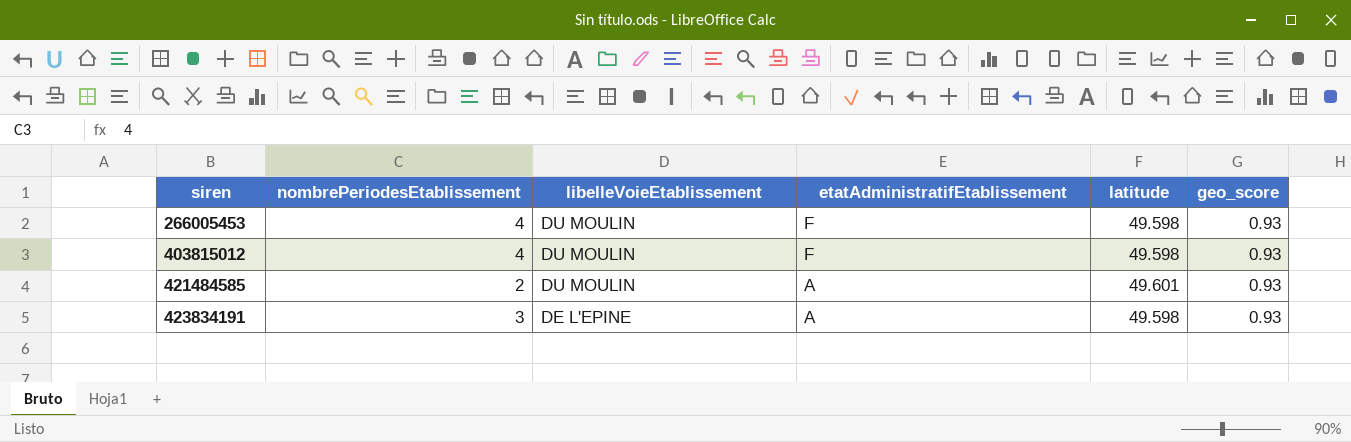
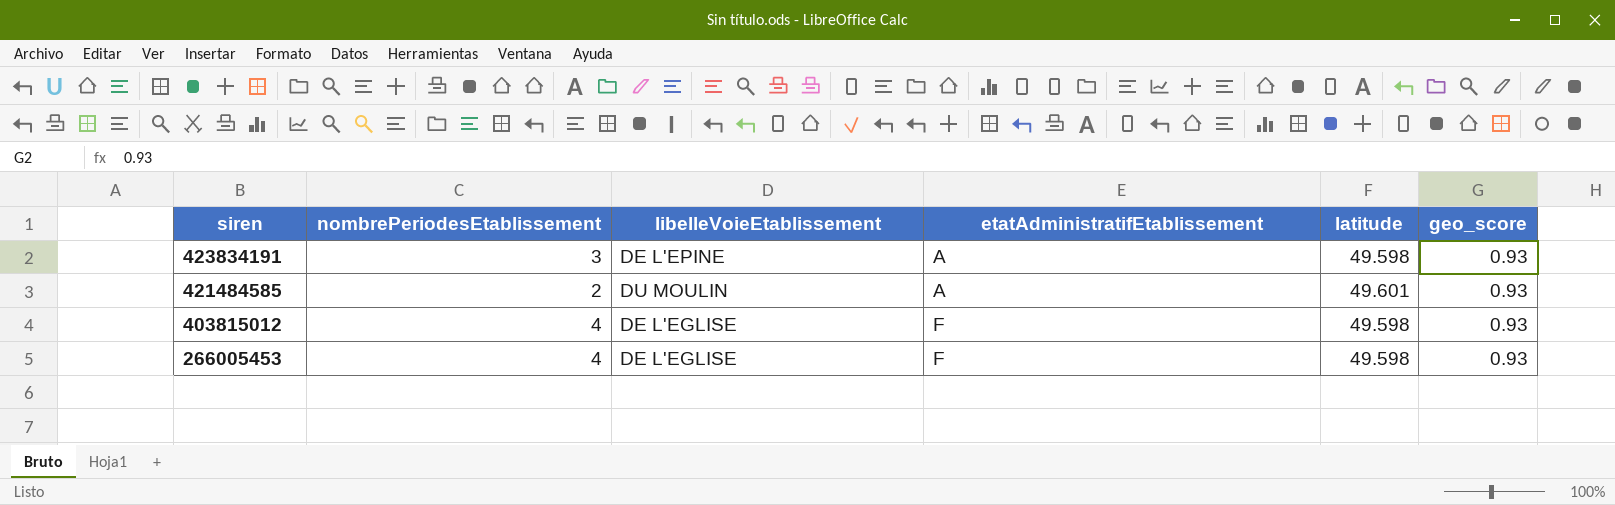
row order: siren ascending -> siren descending
403815012 | libelleVoieEtablissement: DU MOULIN -> DE L'EGLISE
266005453 | libelleVoieEtablissement: DU MOULIN -> DE L'EGLISE

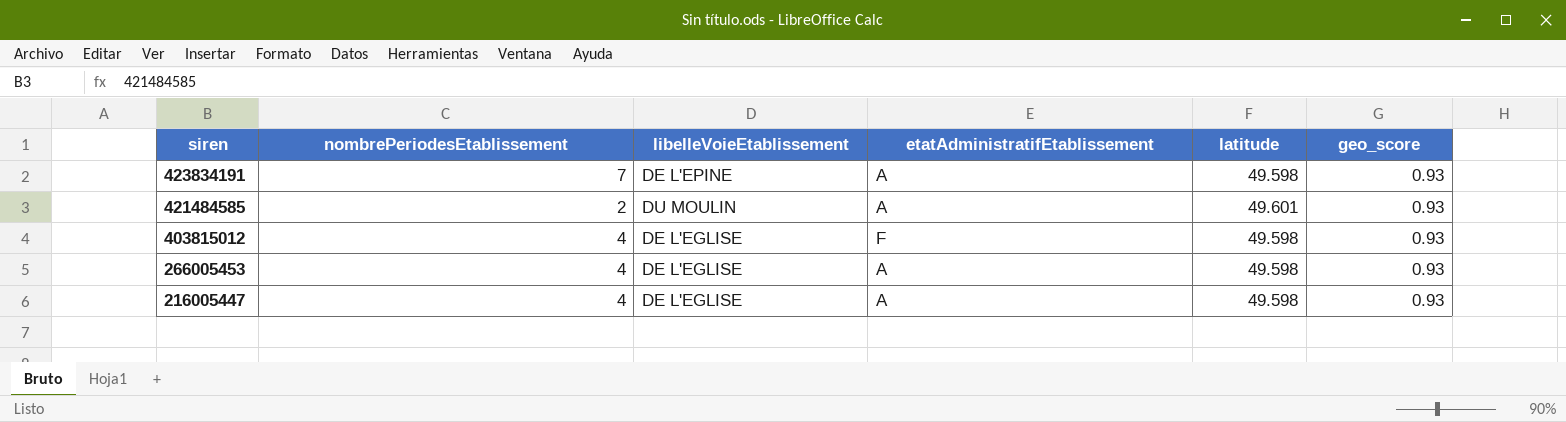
423834191 | nombrePeriodesEtablissement: 3 -> 7
266005453 | etatAdministratifEtablissement: F -> A
row 216005447: none -> 4 | DE L'EGLISE | A | 49.598 | 0.93

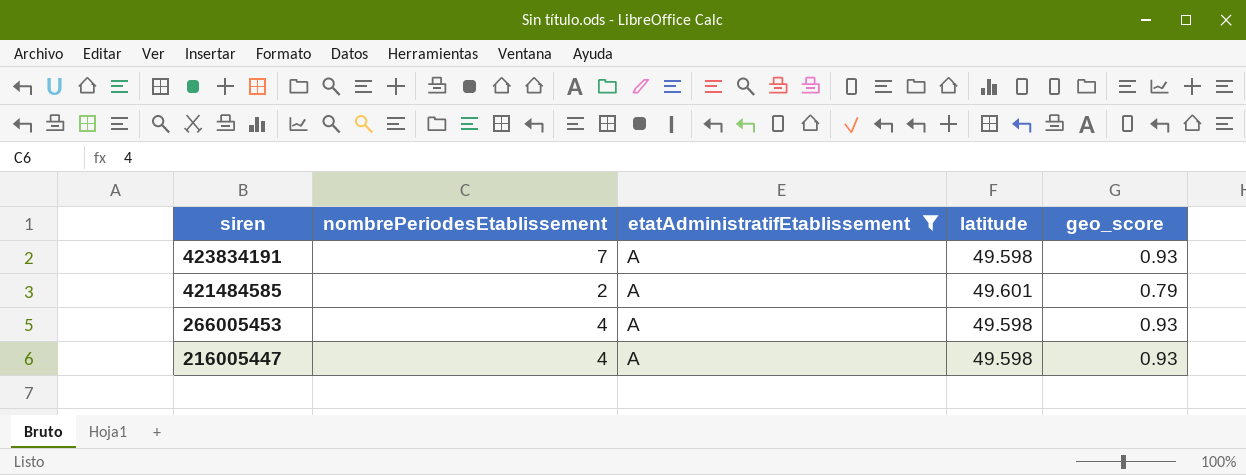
filter: none -> etatAdministratifEtablissement = A
column libelleVoieEtablissement | position: 3 -> none
421484585 | geo_score: 0.93 -> 0.79

